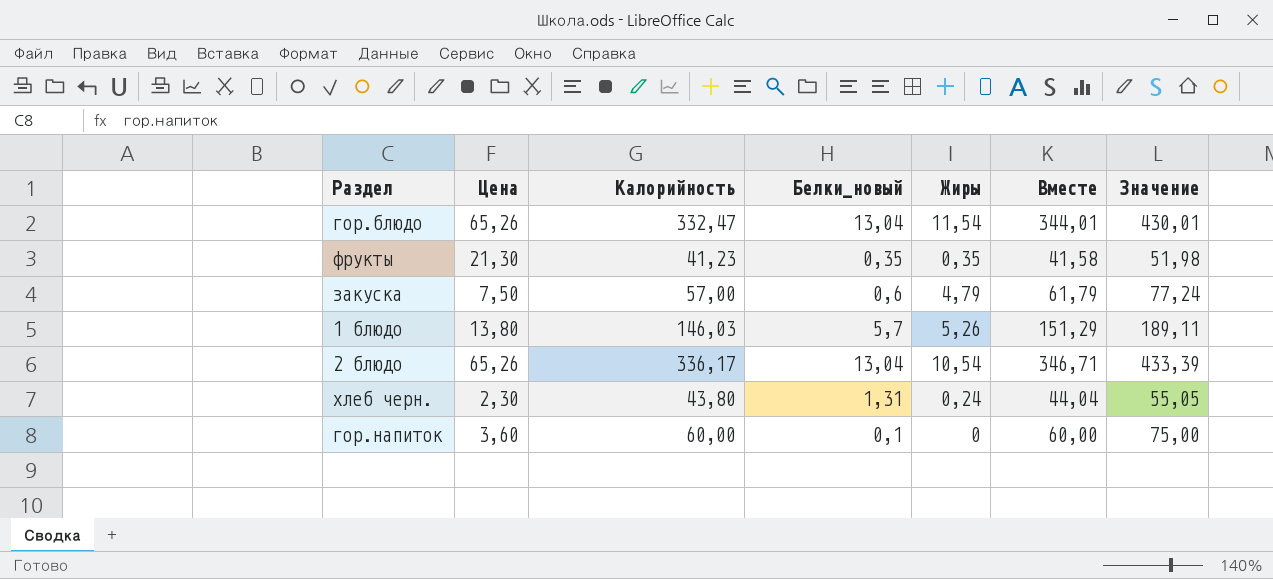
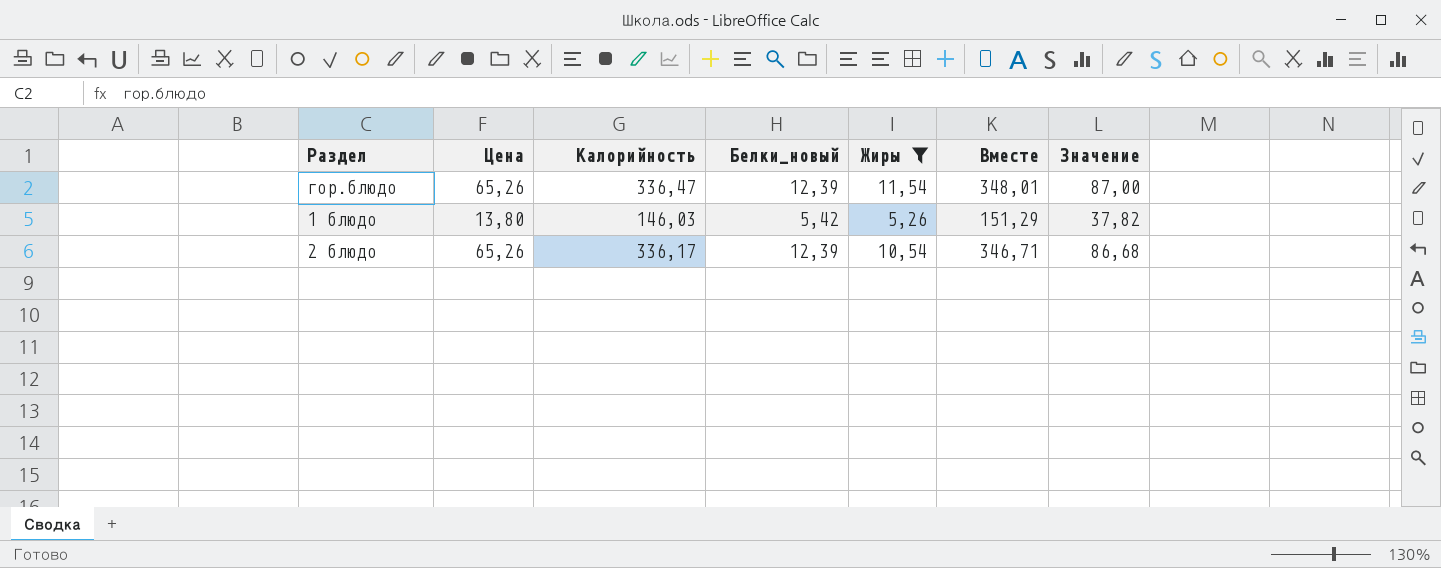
filter: none -> Жиры >= 5,26
column Значение | formula: [Вместе] * 1,25 -> [Вместе] * 0,25
гор.блюдо | Калорийность: 332,47 -> 336,47
гор.блюдо | Белки_новый: 13,04 -> 12,39
гор.блюдо | Вместе: 344,01 -> 348,01
1 блюдо | Белки_новый: 5,7 -> 5,42
2 блюдо | Белки_новый: 13,04 -> 12,39

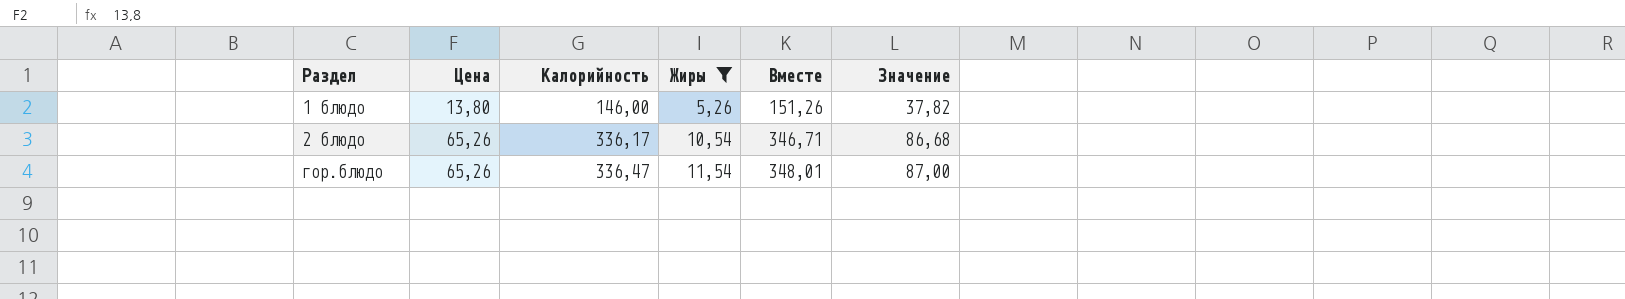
row order: none -> Раздел ascending
column Белки_новый | position: 4 -> none
1 блюдо | Калорийность: 146,03 -> 146,00
1 блюдо | Вместе: 151,29 -> 151,26

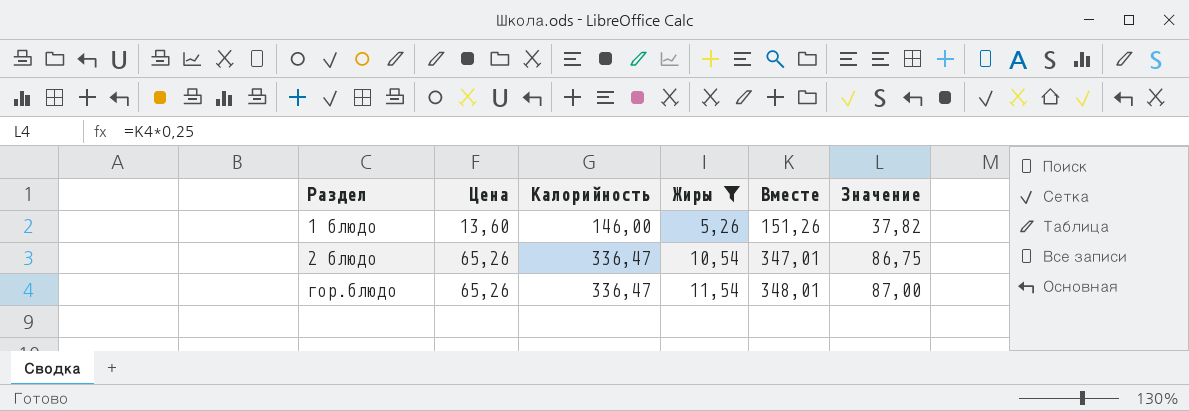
1 блюдо | Цена: 13,80 -> 13,60
2 блюдо | Калорийность: 336,17 -> 336,47
2 блюдо | Вместе: 346,71 -> 347,01
2 блюдо | Значение: 86,68 -> 86,75

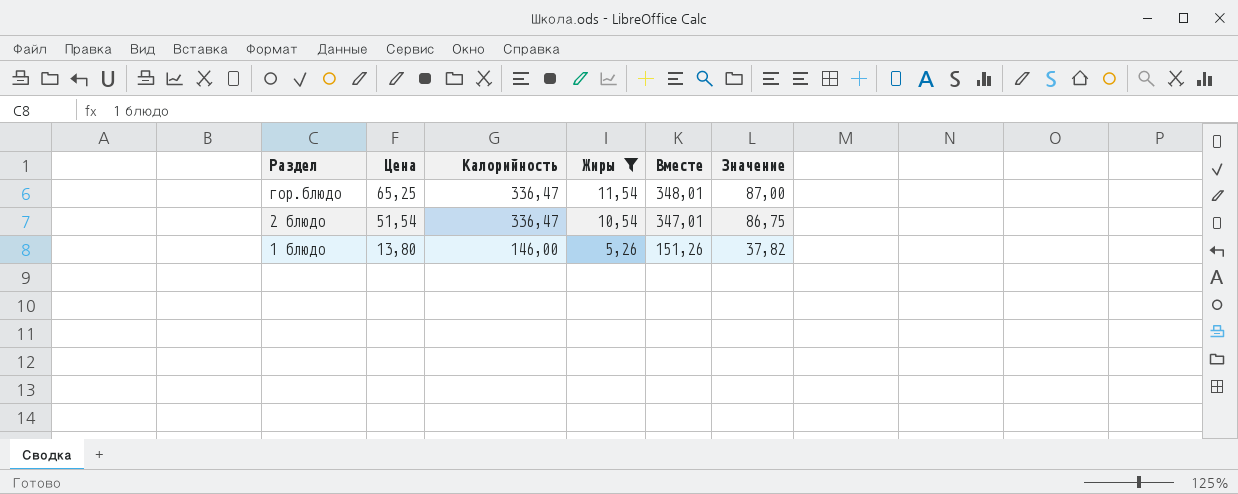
row order: Раздел ascending -> Раздел descending
гор.блюдо | Цена: 65,26 -> 65,25
2 блюдо | Цена: 65,26 -> 51,54
1 блюдо | Цена: 13,60 -> 13,80

